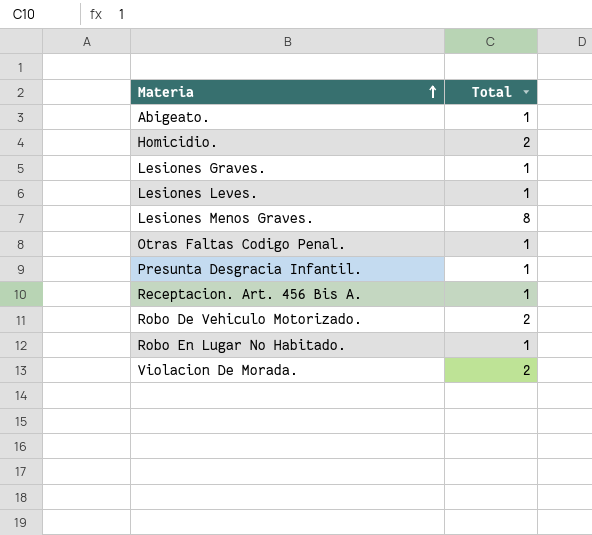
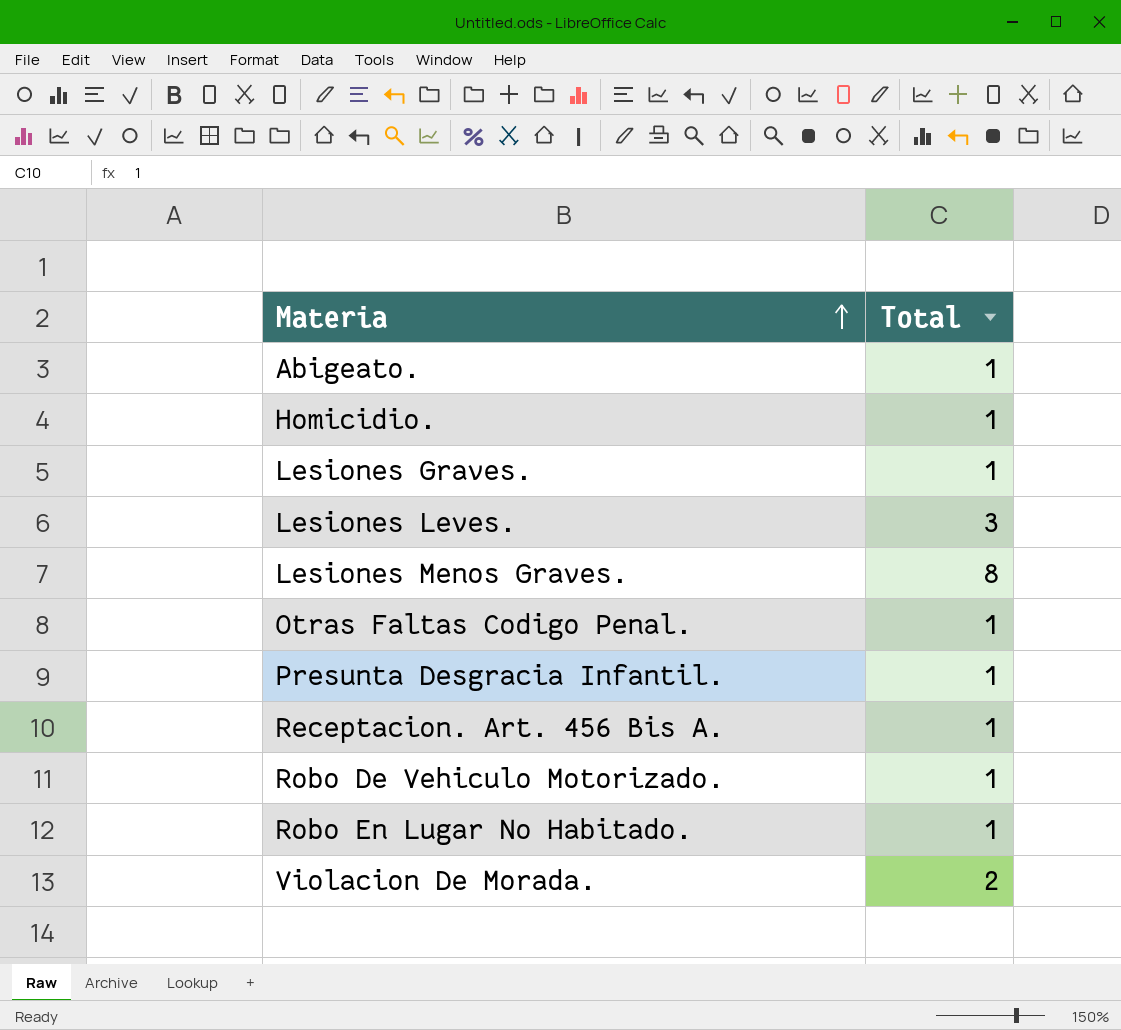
Homicidio. | Total: 2 -> 1
Lesiones Leves. | Total: 1 -> 3
Robo De Vehiculo Motorizado. | Total: 2 -> 1

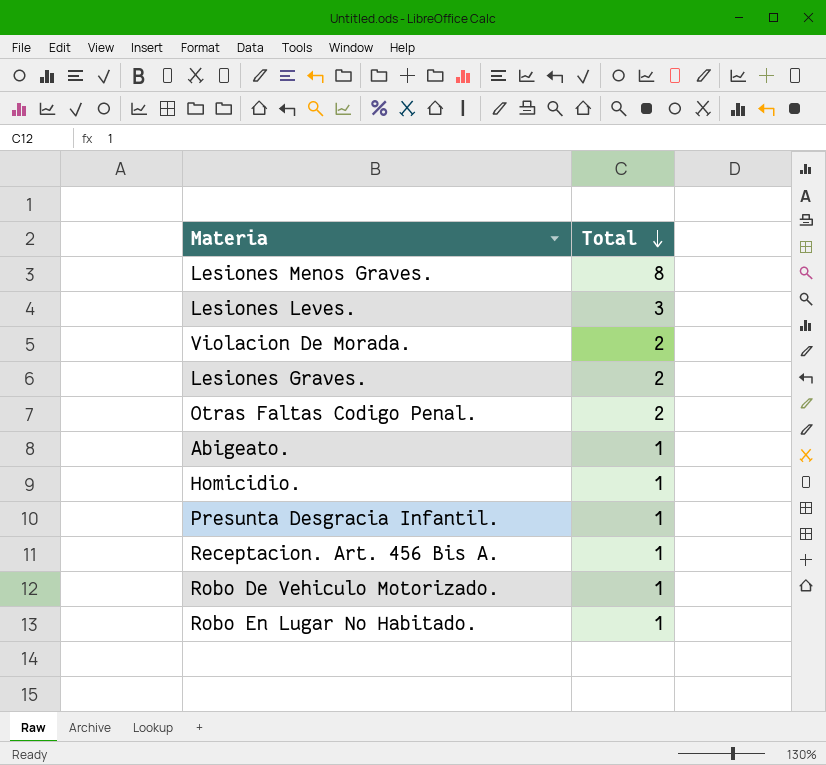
row order: Materia ascending -> Total descending
Lesiones Graves. | Total: 1 -> 2
Otras Faltas Codigo Penal. | Total: 1 -> 2

